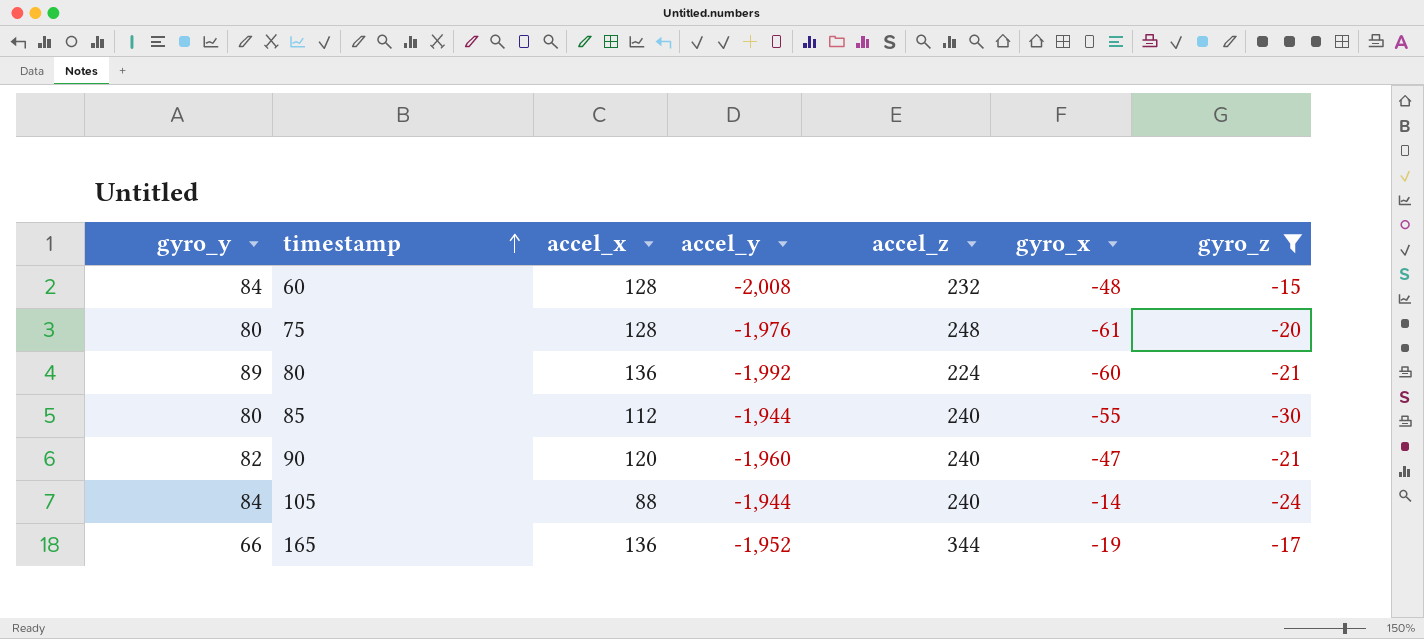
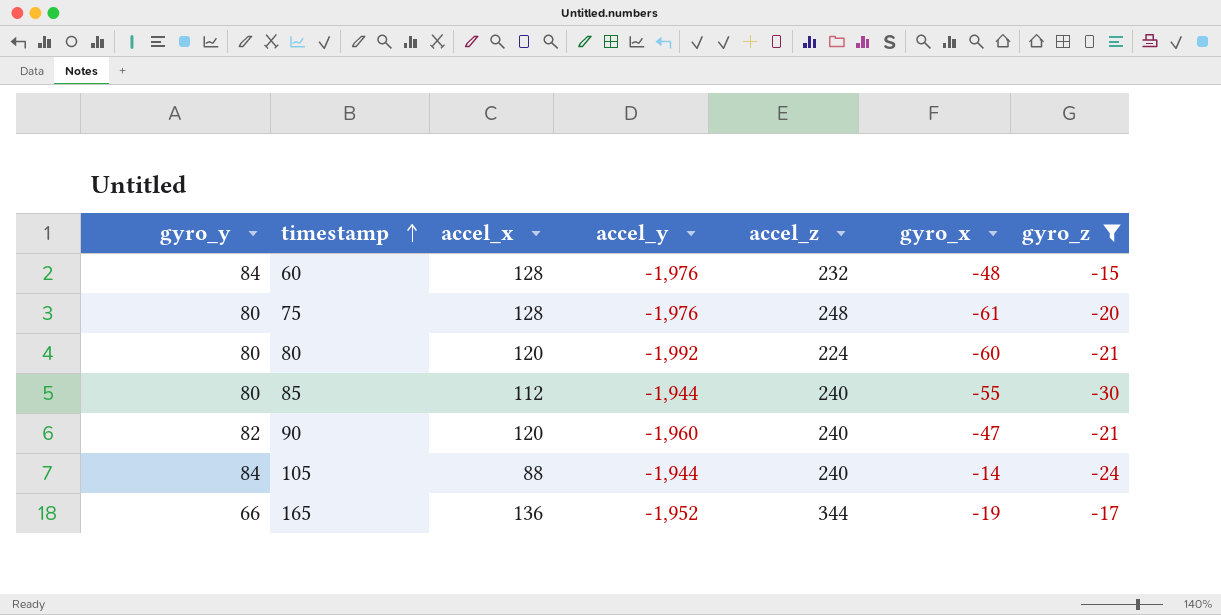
60 | accel_y: -2,008 -> -1,976
80 | gyro_y: 89 -> 80
80 | accel_x: 136 -> 120

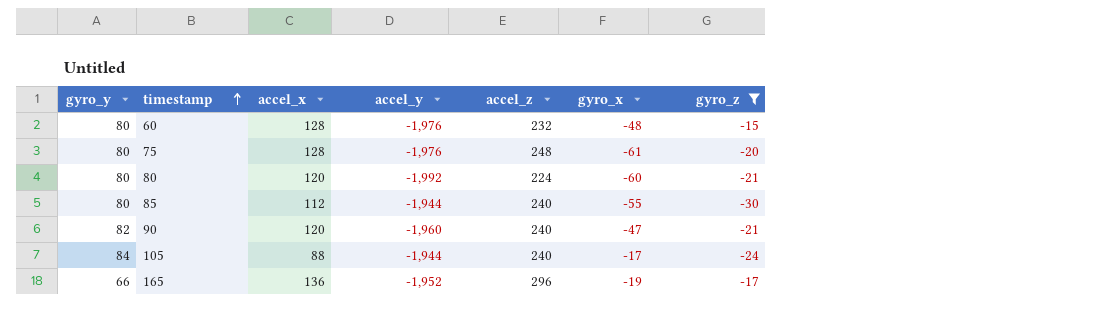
60 | gyro_y: 84 -> 80
105 | gyro_x: -14 -> -17
165 | accel_z: 344 -> 296

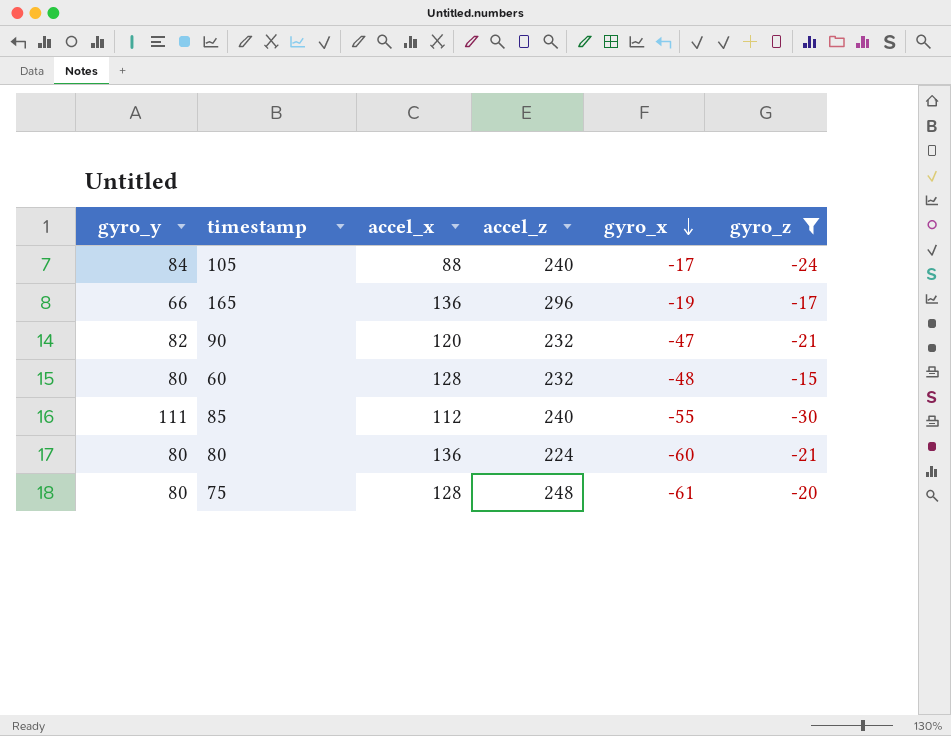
row order: timestamp ascending -> gyro_x descending
column accel_y | position: 4 -> none
90 | accel_z: 240 -> 232
85 | gyro_y: 80 -> 111
80 | accel_x: 120 -> 136

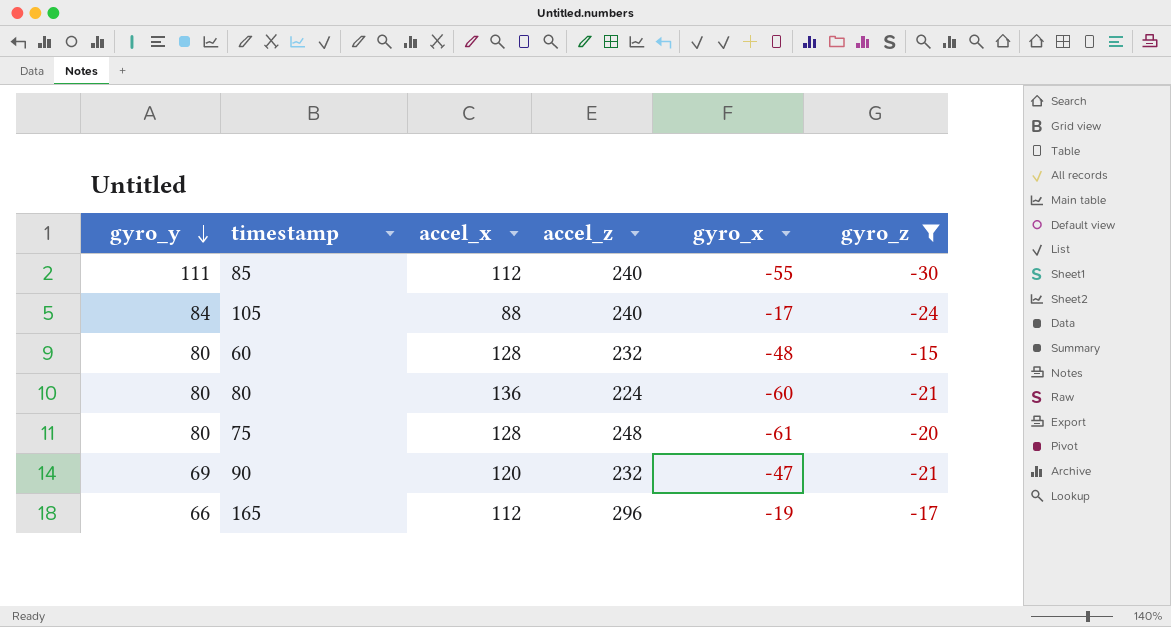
row order: gyro_x descending -> gyro_y descending
90 | gyro_y: 82 -> 69
165 | accel_x: 136 -> 112

